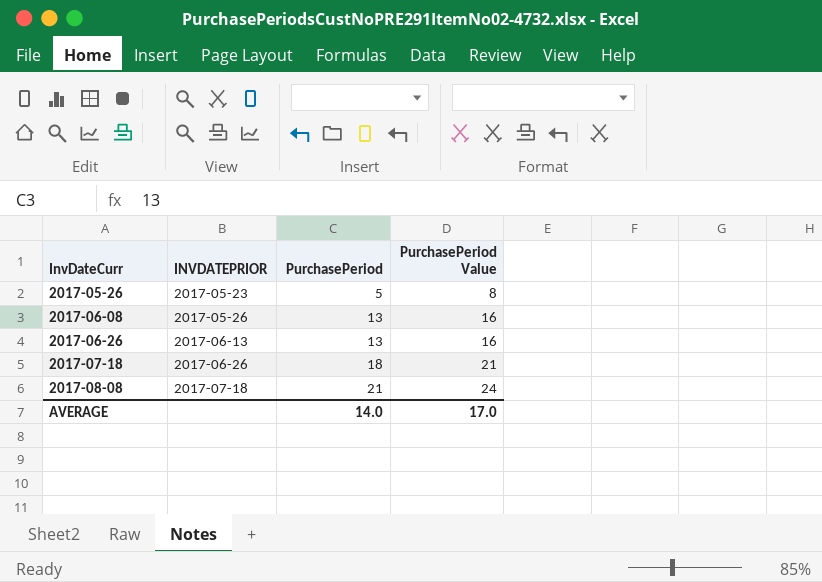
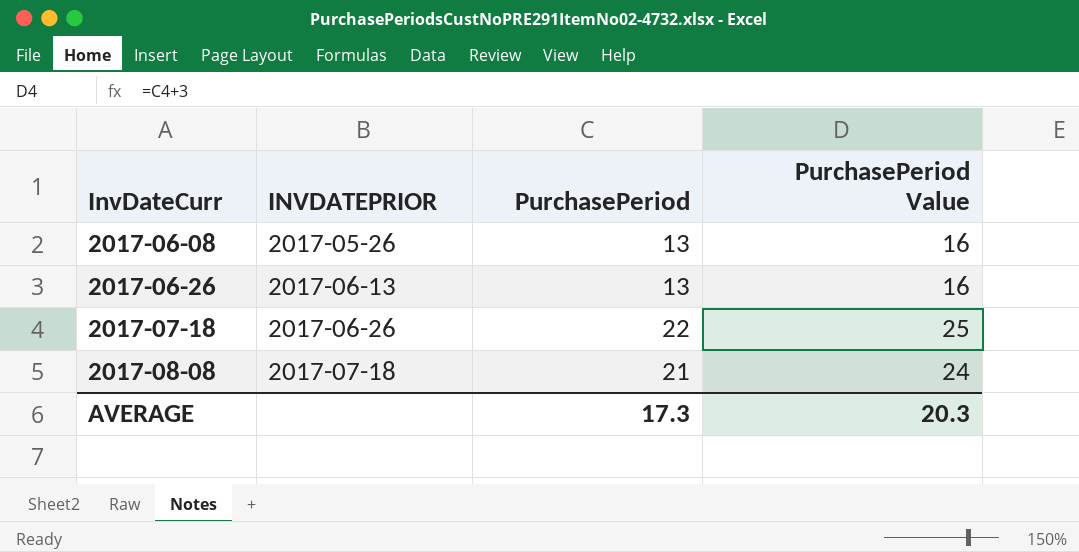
row 2017-05-26: 2017-05-23 | 5 | 8 -> none
2017-07-18 | PurchasePeriod: 18 -> 22
2017-07-18 | PurchasePeriod Value: 21 -> 25
AVERAGE | PurchasePeriod: 14.0 -> 17.3
AVERAGE | PurchasePeriod Value: 17.0 -> 20.3

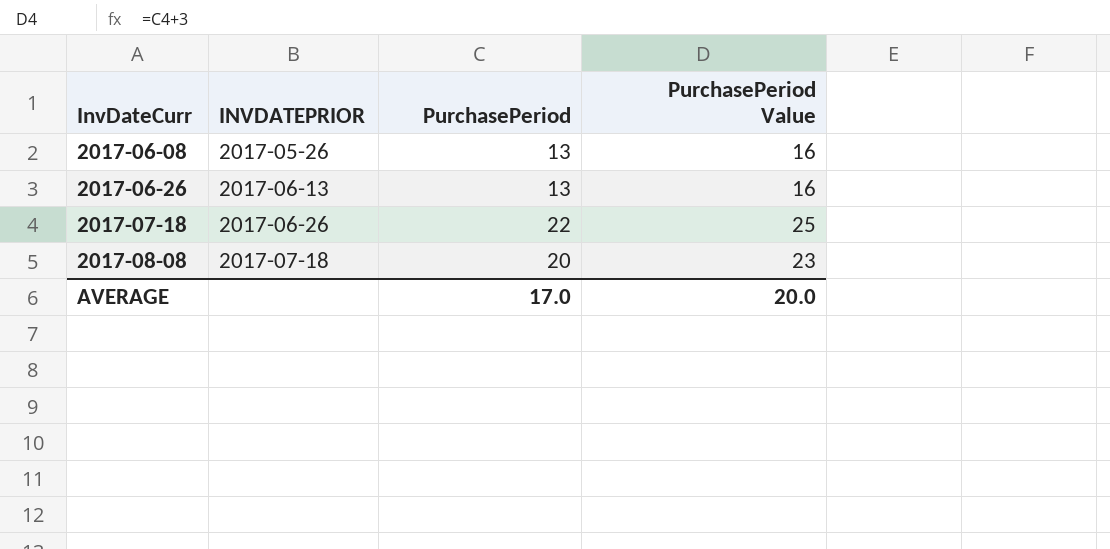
2017-08-08 | PurchasePeriod: 21 -> 20
2017-08-08 | PurchasePeriod Value: 24 -> 23
AVERAGE | PurchasePeriod: 17.3 -> 17.0
AVERAGE | PurchasePeriod Value: 20.3 -> 20.0

